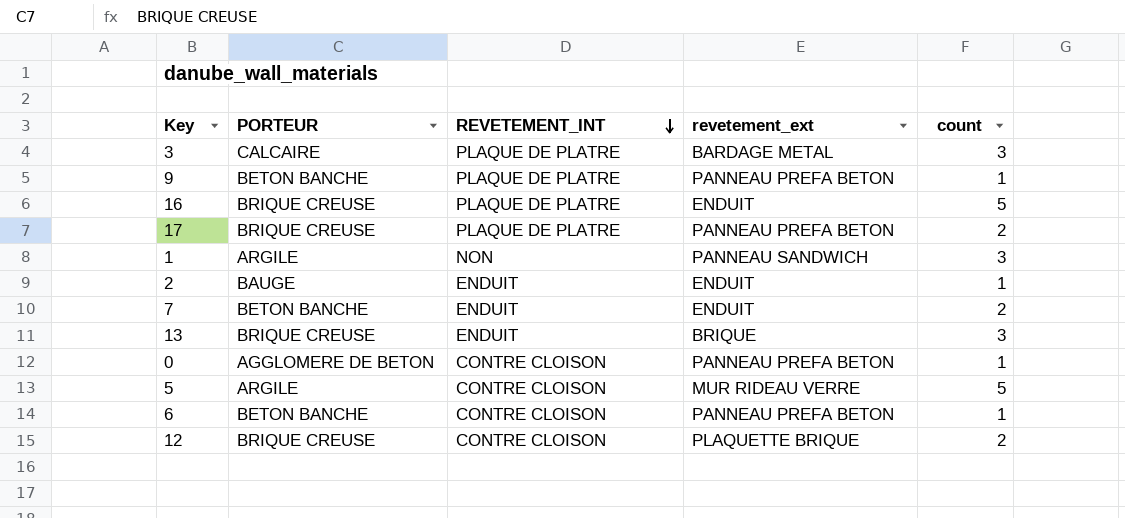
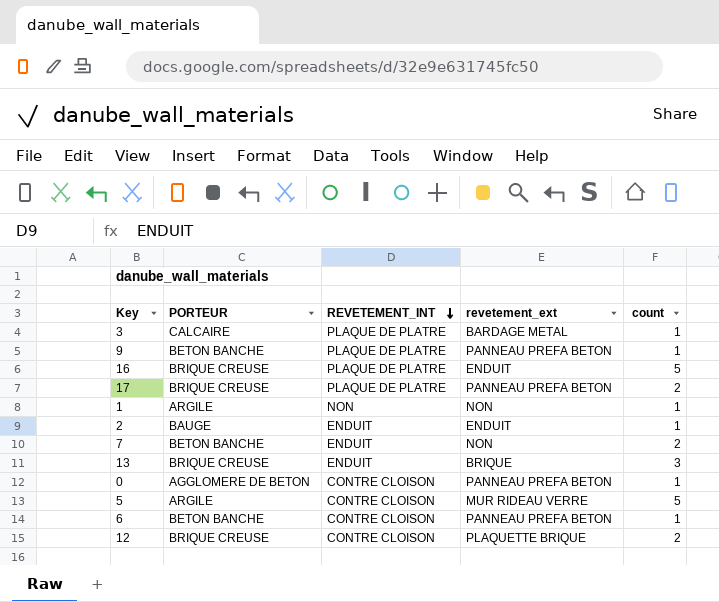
3 | count: 3 -> 1
1 | revetement_ext: PANNEAU SANDWICH -> NON
1 | count: 3 -> 1
7 | revetement_ext: ENDUIT -> NON

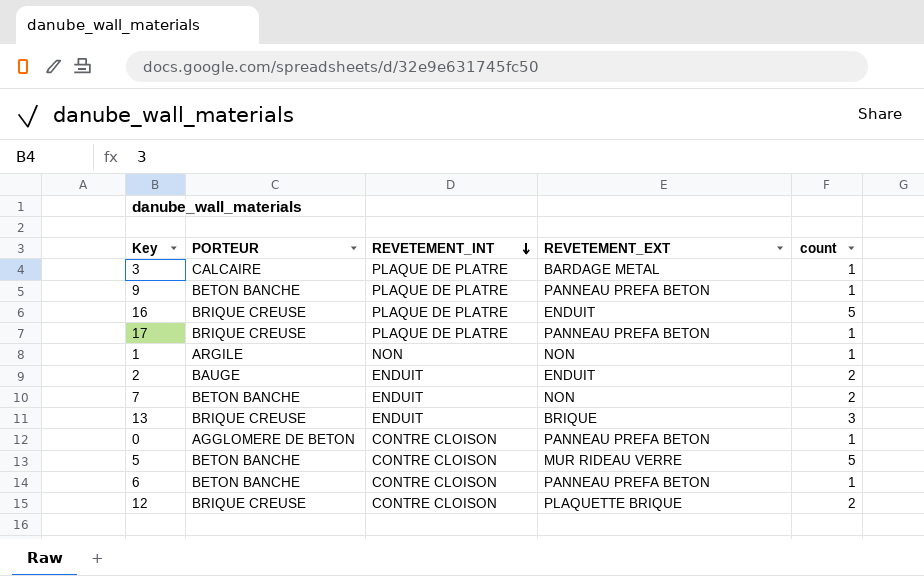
column name: revetement_ext -> REVETEMENT_EXT
17 | count: 2 -> 1
2 | count: 1 -> 2
5 | PORTEUR: ARGILE -> BETON BANCHE

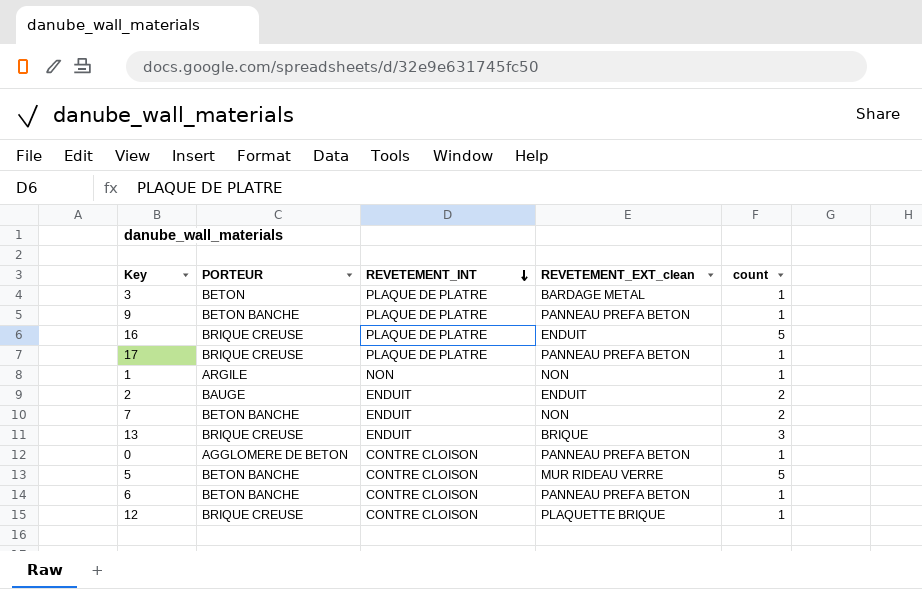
column name: REVETEMENT_EXT -> REVETEMENT_EXT_clean
3 | PORTEUR: CALCAIRE -> BETON
12 | count: 2 -> 1

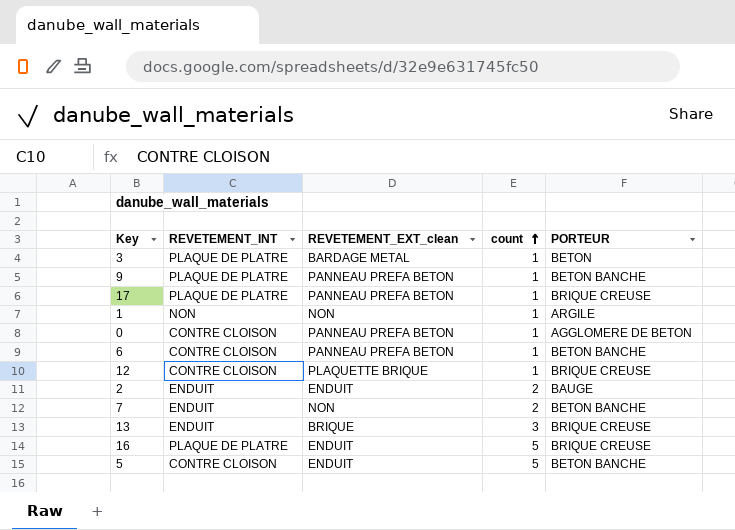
row order: REVETEMENT_INT descending -> count ascending
column PORTEUR | position: 2 -> 5
5 | REVETEMENT_EXT_clean: MUR RIDEAU VERRE -> ENDUIT

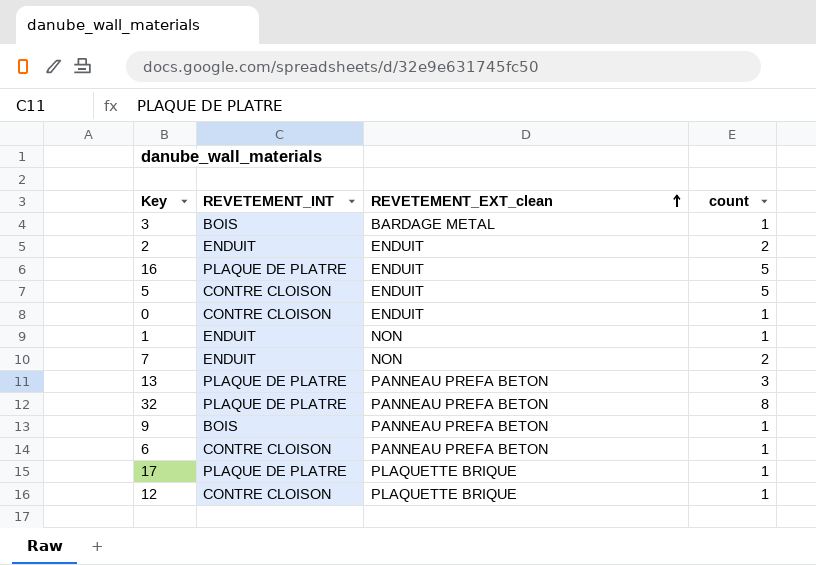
row order: count ascending -> REVETEMENT_EXT_clean ascending
column PORTEUR | position: 5 -> none
3 | REVETEMENT_INT: PLAQUE DE PLATRE -> BOIS
0 | REVETEMENT_EXT_clean: PANNEAU PREFA BETON -> ENDUIT
1 | REVETEMENT_INT: NON -> ENDUIT
13 | REVETEMENT_INT: ENDUIT -> PLAQUE DE PLATRE
13 | REVETEMENT_EXT_clean: BRIQUE -> PANNEAU PREFA BETON
row 32: none -> PLAQUE DE PLATRE | PANNEAU PREFA BETON | 8
9 | REVETEMENT_INT: PLAQUE DE PLATRE -> BOIS
17 | REVETEMENT_EXT_clean: PANNEAU PREFA BETON -> PLAQUETTE BRIQUE

